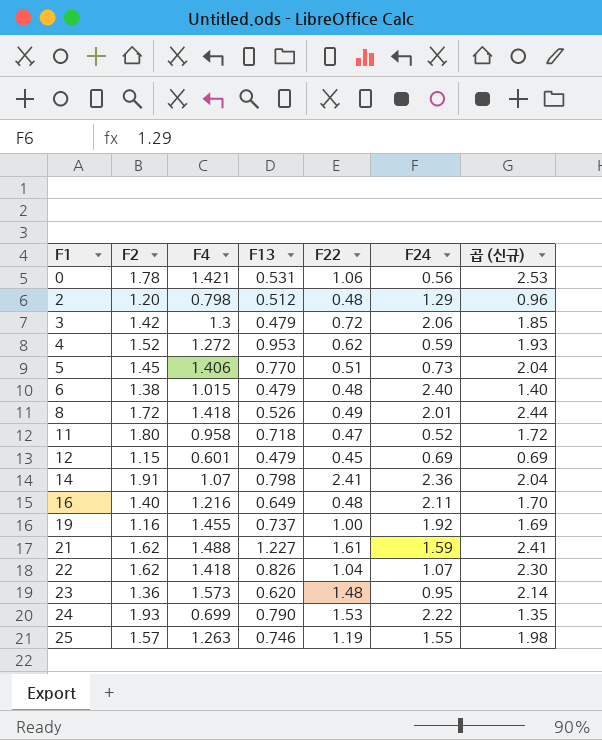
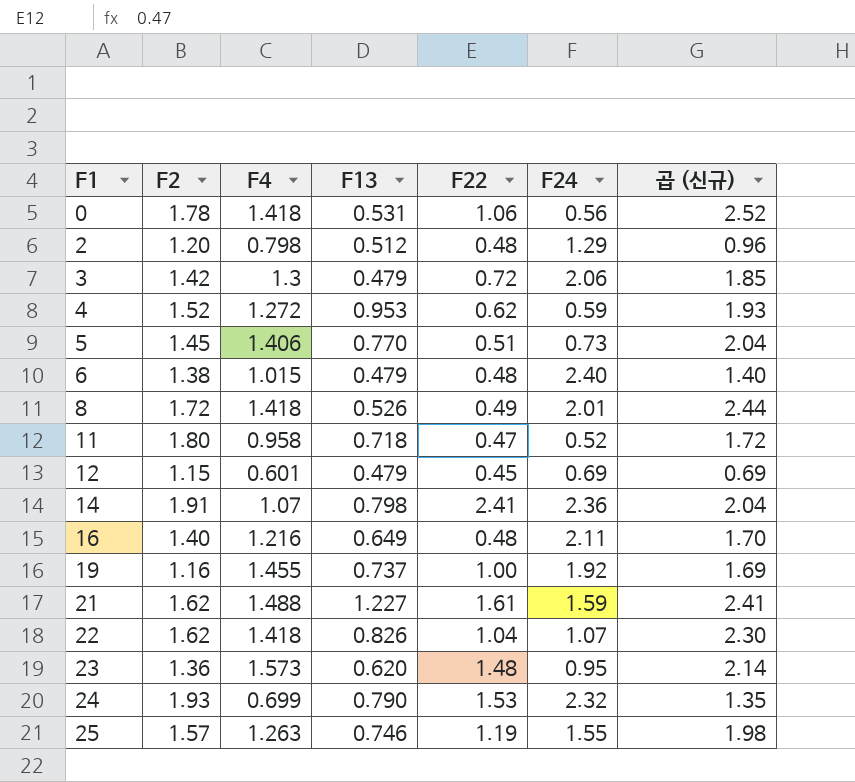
0 | F4: 1.421 -> 1.418
0 | 곱 (신규): 2.53 -> 2.52
24 | F24: 2.22 -> 2.32

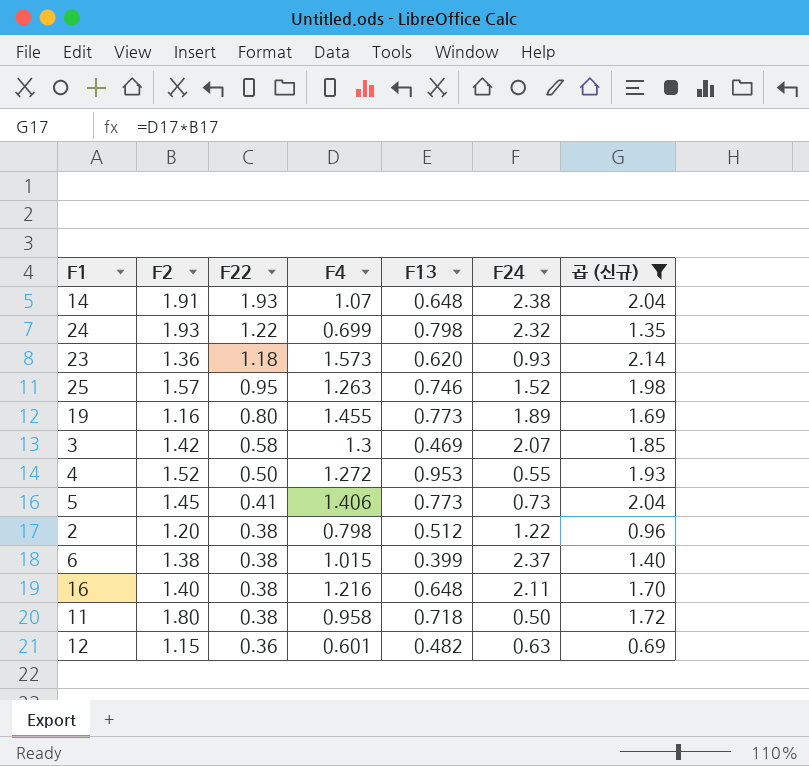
filter: none -> 곱 (신규) <= 2.14
row order: F1 ascending -> F22 descending
column F22 | position: 5 -> 3
14 | F22: 2.41 -> 1.93
14 | F13: 0.798 -> 0.648
14 | F24: 2.36 -> 2.38
24 | F22: 1.53 -> 1.22
24 | F13: 0.790 -> 0.798
23 | F22: 1.48 -> 1.18
23 | F24: 0.95 -> 0.93
25 | F22: 1.19 -> 0.95
25 | F24: 1.55 -> 1.52
19 | F22: 1.00 -> 0.80
19 | F13: 0.737 -> 0.773
19 | F24: 1.92 -> 1.89
3 | F22: 0.72 -> 0.58
3 | F13: 0.479 -> 0.469
3 | F24: 2.06 -> 2.07
4 | F22: 0.62 -> 0.50
4 | F24: 0.59 -> 0.55
5 | F22: 0.51 -> 0.41
5 | F13: 0.770 -> 0.773
2 | F22: 0.48 -> 0.38
2 | F24: 1.29 -> 1.22
6 | F22: 0.48 -> 0.38
6 | F13: 0.479 -> 0.399
6 | F24: 2.40 -> 2.37
16 | F22: 0.48 -> 0.38
16 | F13: 0.649 -> 0.648
11 | F22: 0.47 -> 0.38
11 | F24: 0.52 -> 0.50
12 | F22: 0.45 -> 0.36
12 | F13: 0.479 -> 0.482
12 | F24: 0.69 -> 0.63

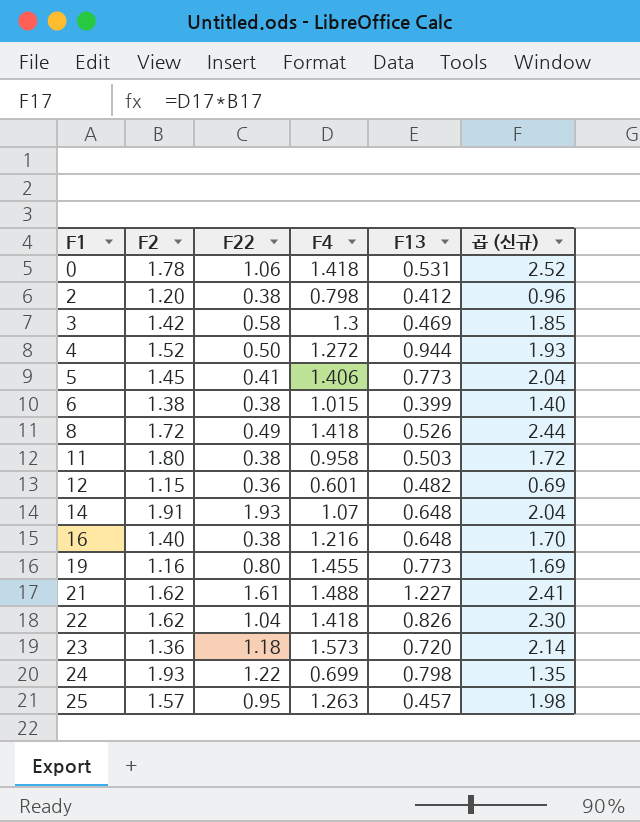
filter: 곱 (신규) <= 2.14 -> none
row order: F22 descending -> F1 ascending
column F24 | position: 6 -> none
2 | F13: 0.512 -> 0.412
4 | F13: 0.953 -> 0.944
11 | F13: 0.718 -> 0.503
23 | F13: 0.620 -> 0.720
25 | F13: 0.746 -> 0.457

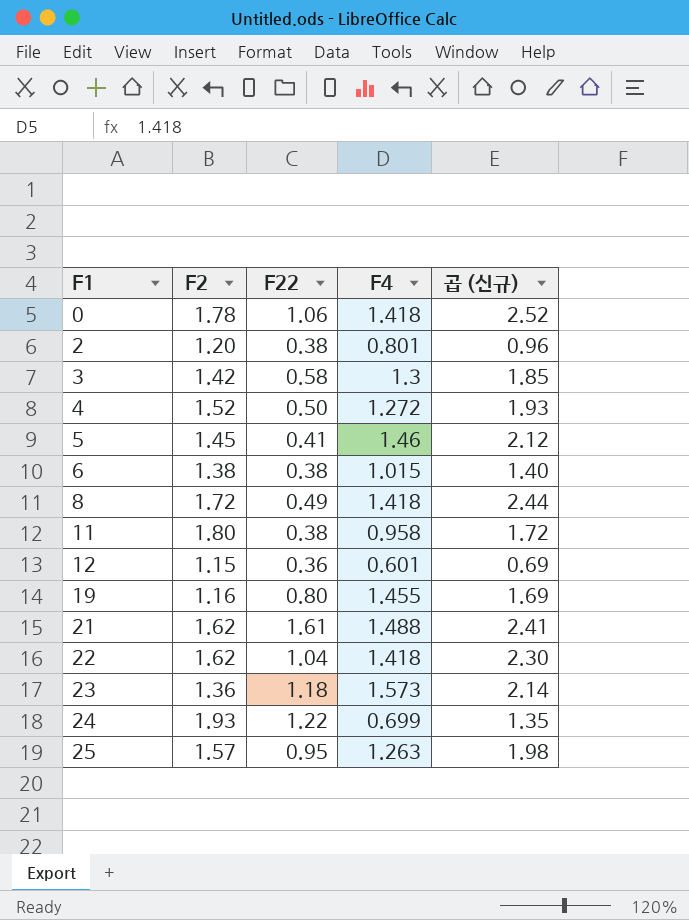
column F13 | position: 5 -> none
row 14: 1.91 | 1.93 | 1.07 | 0.648 | 2.04 -> none
row 16: 1.40 | 0.38 | 1.216 | 0.648 | 1.70 -> none
2 | F4: 0.798 -> 0.801
5 | F4: 1.406 -> 1.46
5 | 곱 (신규): 2.04 -> 2.12

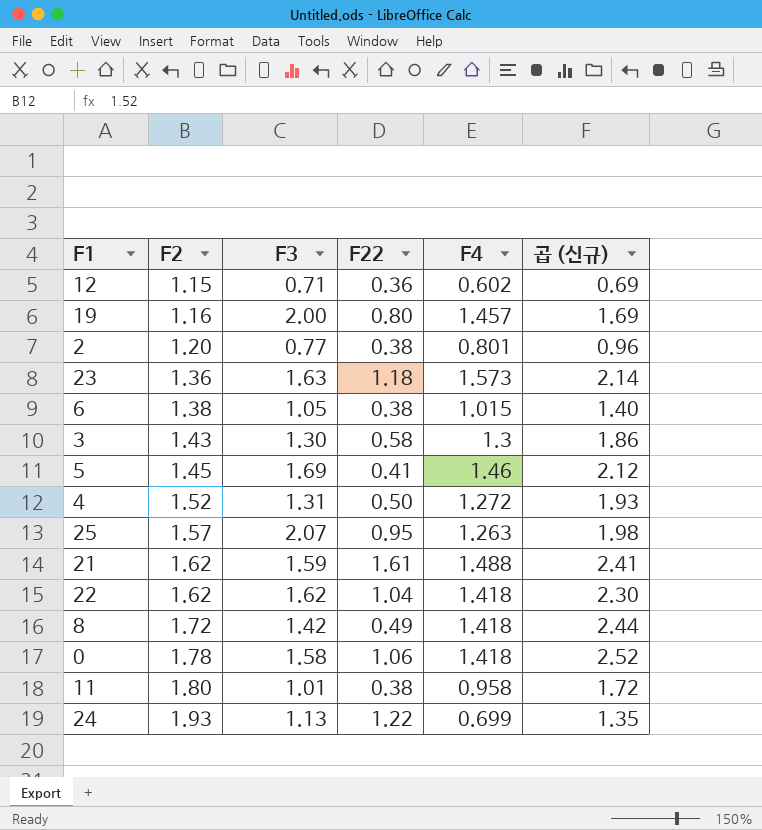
row order: F1 ascending -> F2 ascending
column F3 | position: none -> 3
12 | F4: 0.601 -> 0.602
19 | F4: 1.455 -> 1.457
3 | F2: 1.42 -> 1.43
3 | 곱 (신규): 1.85 -> 1.86

